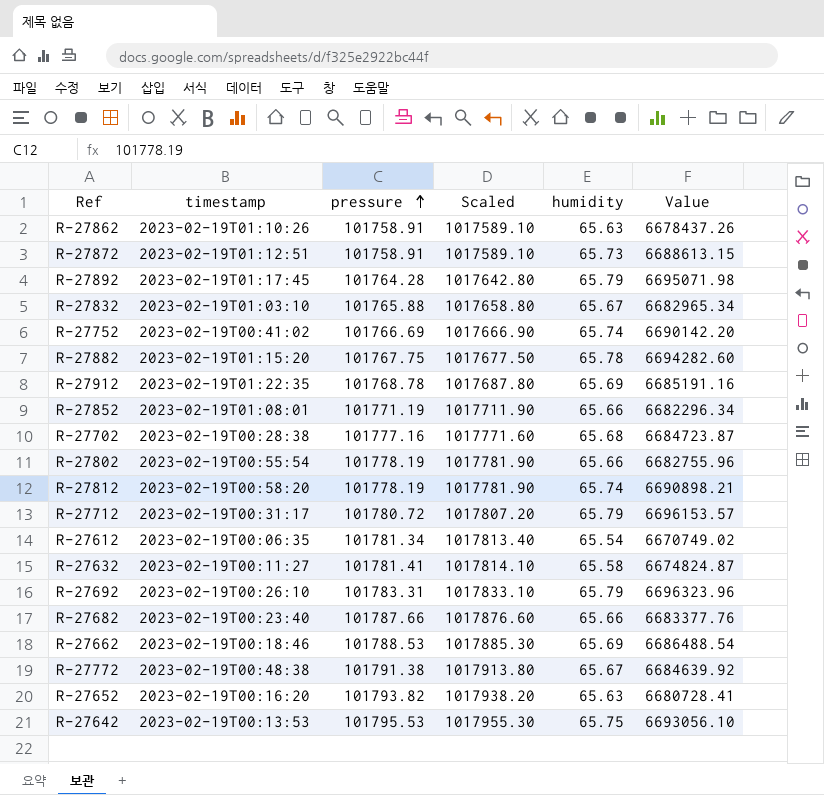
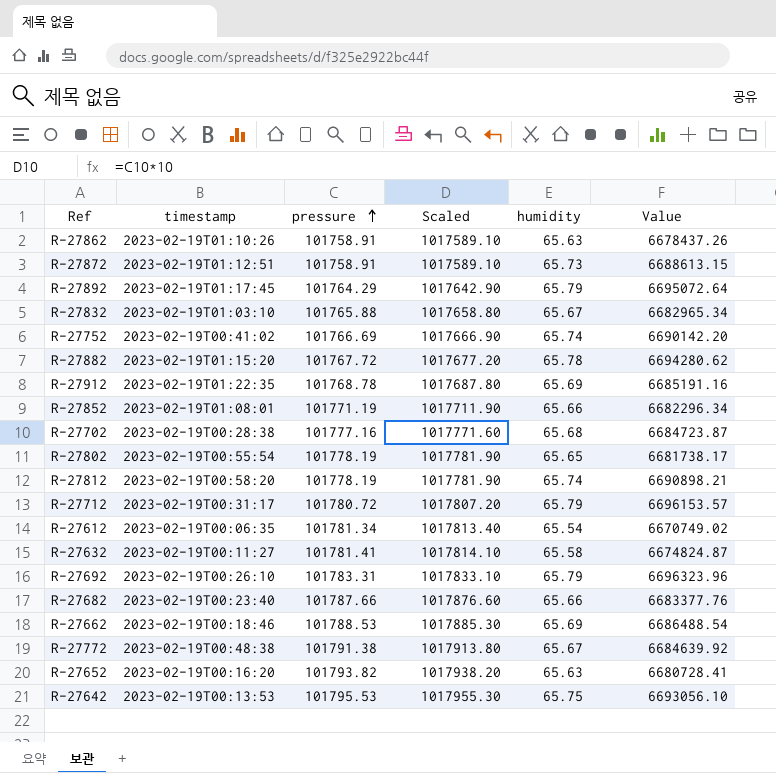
R-27892 | pressure: 101764.28 -> 101764.29
R-27892 | Scaled: 1017642.80 -> 1017642.90
R-27892 | Value: 6695071.98 -> 6695072.64
R-27882 | pressure: 101767.75 -> 101767.72
R-27882 | Scaled: 1017677.50 -> 1017677.20
R-27882 | Value: 6694282.60 -> 6694280.62
R-27802 | humidity: 65.66 -> 65.65
R-27802 | Value: 6682755.96 -> 6681738.17

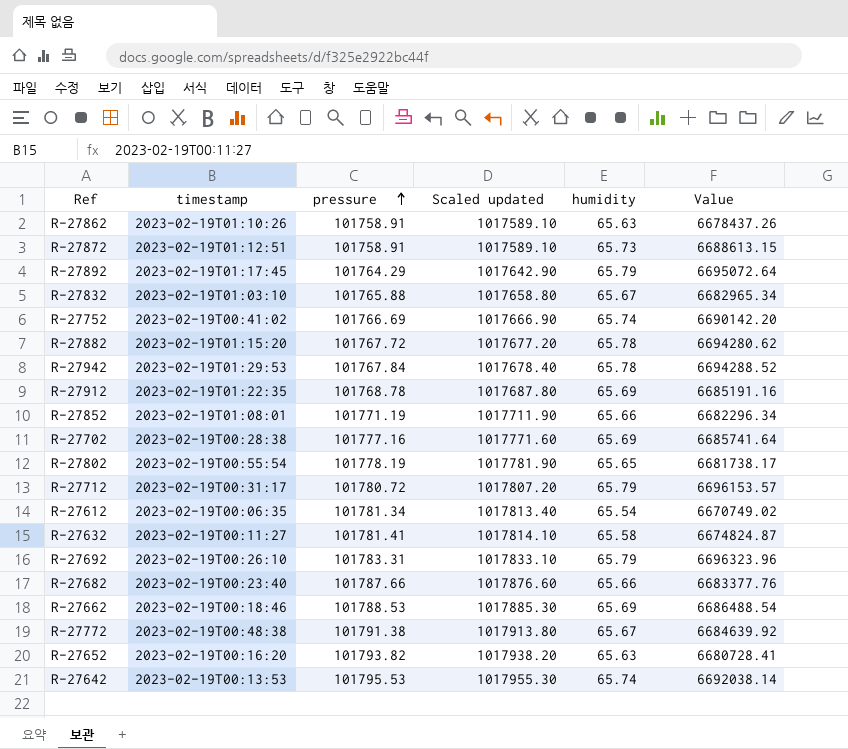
column name: Scaled -> Scaled updated
row R-27812: 2023-02-19T00:58:20 | 101778.19 | 1017781.90 | 65.74 | 6690898.21 -> none
row R-27942: none -> 2023-02-19T01:29:53 | 101767.84 | 1017678.40 | 65.78 | 6694288.52
R-27702 | humidity: 65.68 -> 65.69
R-27702 | Value: 6684723.87 -> 6685741.64
R-27642 | humidity: 65.75 -> 65.74
R-27642 | Value: 6693056.10 -> 6692038.14

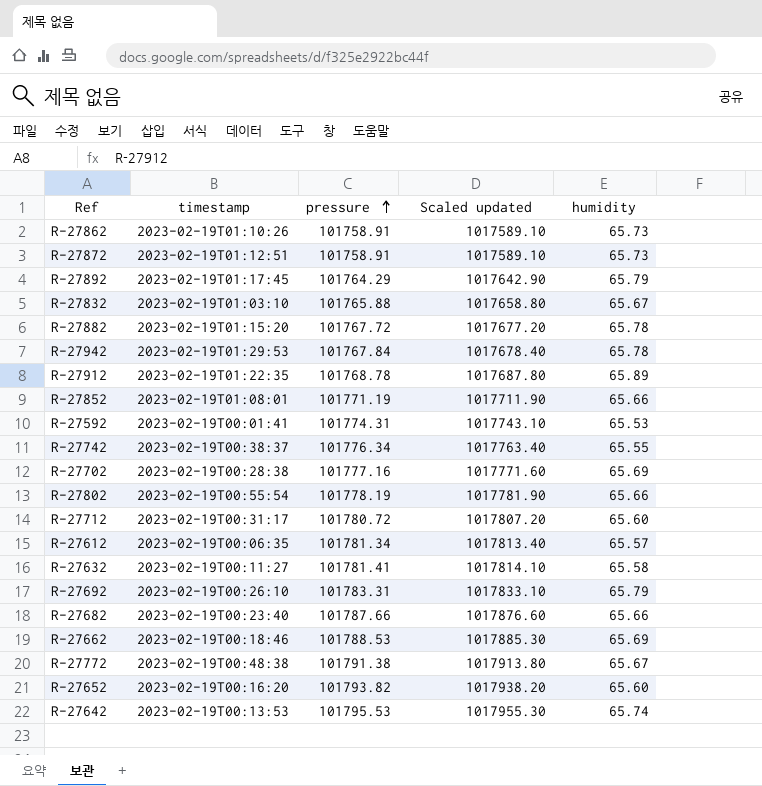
column Value | formula: [pressure] * [humidity] -> none
row R-27752: 2023-02-19T00:41:02 | 101766.69 | 1017666.90 | 65.74 | 6690142.20 -> none
R-27862 | humidity: 65.63 -> 65.73
R-27912 | humidity: 65.69 -> 65.89
row R-27592: none -> 2023-02-19T00:01:41 | 101774.31 | 1017743.10 | 65.53
row R-27742: none -> 2023-02-19T00:38:37 | 101776.34 | 1017763.40 | 65.55
R-27802 | humidity: 65.65 -> 65.66
R-27712 | humidity: 65.79 -> 65.60
R-27612 | humidity: 65.54 -> 65.57
R-27652 | humidity: 65.63 -> 65.60

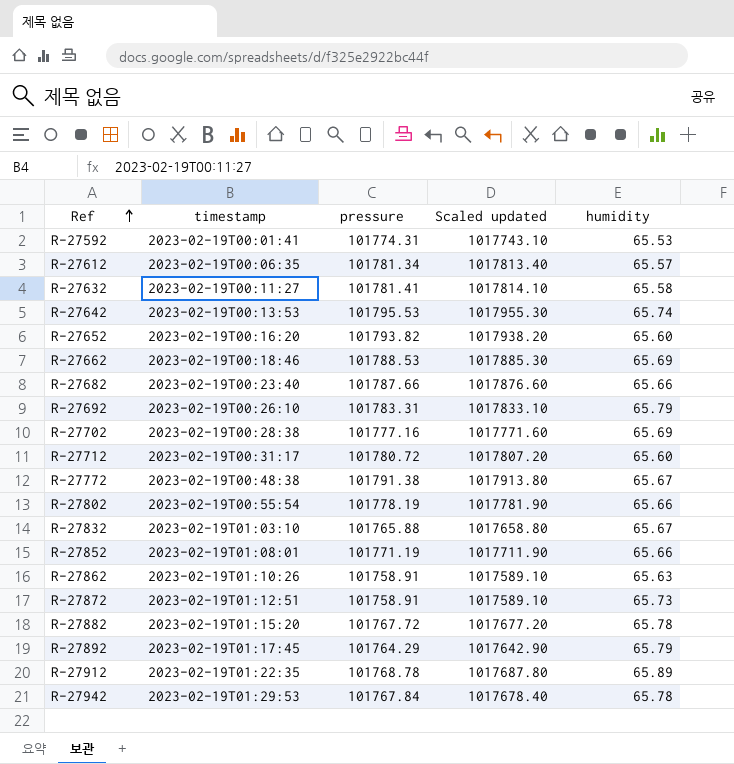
row order: pressure ascending -> Ref ascending
row R-27742: 2023-02-19T00:38:37 | 101776.34 | 1017763.40 | 65.55 -> none
R-27862 | humidity: 65.73 -> 65.63

